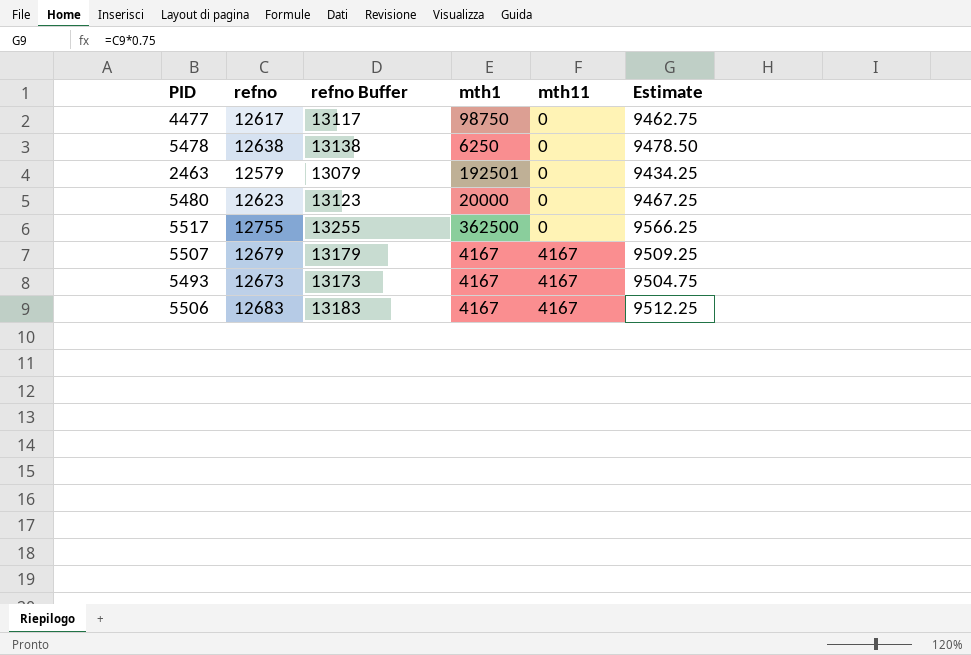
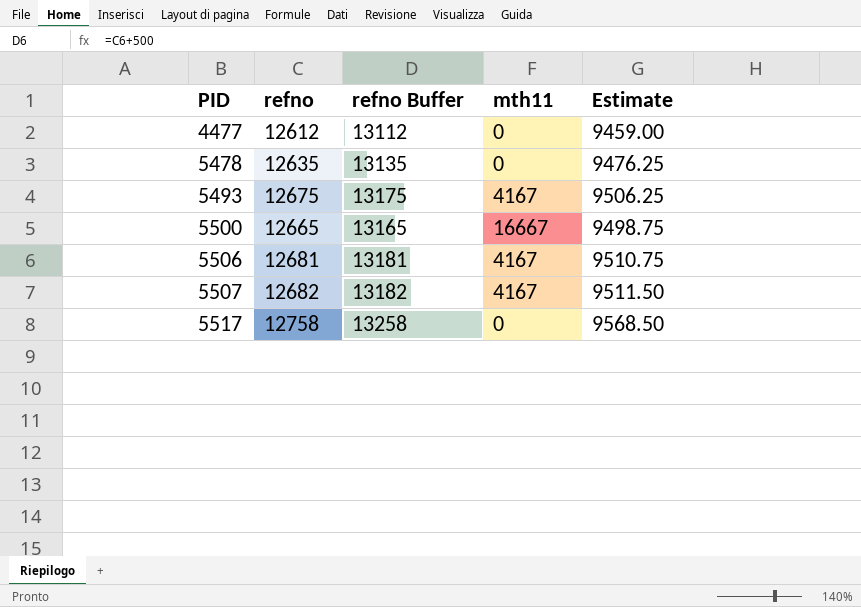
row order: mth11 ascending -> PID ascending
column mth1 | position: 4 -> none
row 2463: 12579 | 13079 | 192501 | 0 | 9434.25 -> none
row 5480: 12623 | 13123 | 20000 | 0 | 9467.25 -> none
4477 | refno: 12617 -> 12612
4477 | refno Buffer: 13117 -> 13112
4477 | Estimate: 9462.75 -> 9459.00
5478 | refno: 12638 -> 12635
5478 | refno Buffer: 13138 -> 13135
5478 | Estimate: 9478.50 -> 9476.25
5493 | refno: 12673 -> 12675
5493 | refno Buffer: 13173 -> 13175
5493 | Estimate: 9504.75 -> 9506.25
row 5500: none -> 12665 | 13165 | 16667 | 9498.75
5506 | refno: 12683 -> 12681
5506 | refno Buffer: 13183 -> 13181
5506 | Estimate: 9512.25 -> 9510.75
5507 | refno: 12679 -> 12682
5507 | refno Buffer: 13179 -> 13182
5507 | Estimate: 9509.25 -> 9511.50
5517 | refno: 12755 -> 12758
5517 | refno Buffer: 13255 -> 13258
5517 | Estimate: 9566.25 -> 9568.50

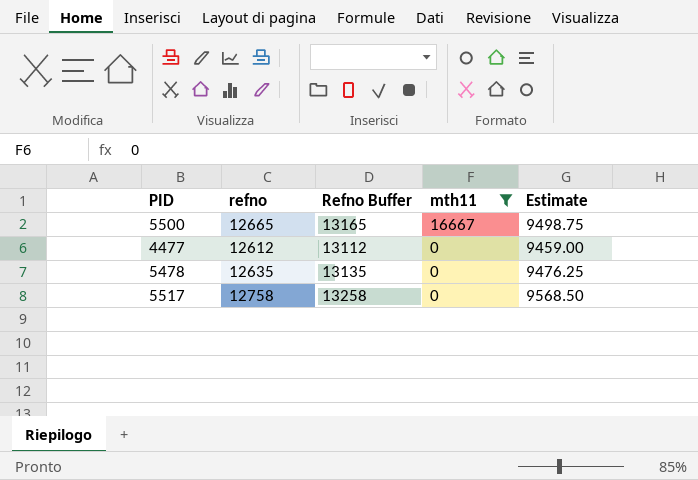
filter: none -> mth11 != 4167
row order: PID ascending -> mth11 descending
column name: refno Buffer -> Refno Buffer

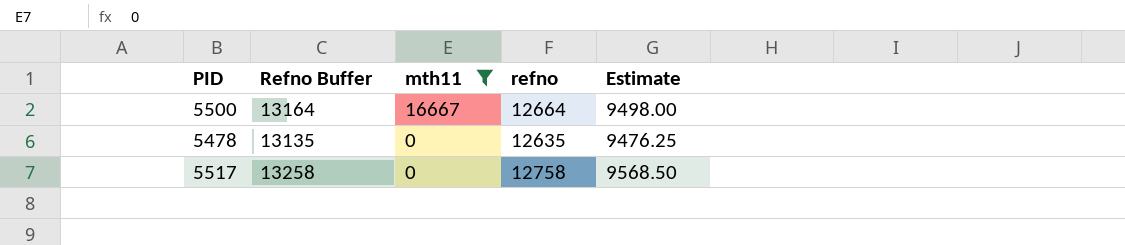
column refno | position: 2 -> 4
row 4477: 12612 | 13112 | 0 | 9459.00 -> none
5500 | Refno Buffer: 13165 -> 13164
5500 | refno: 12665 -> 12664
5500 | Estimate: 9498.75 -> 9498.00

